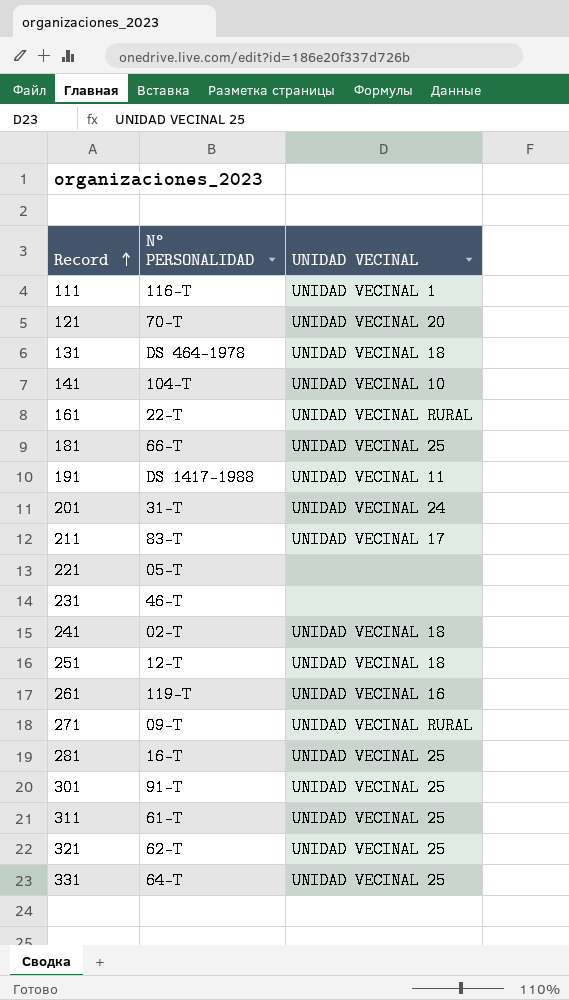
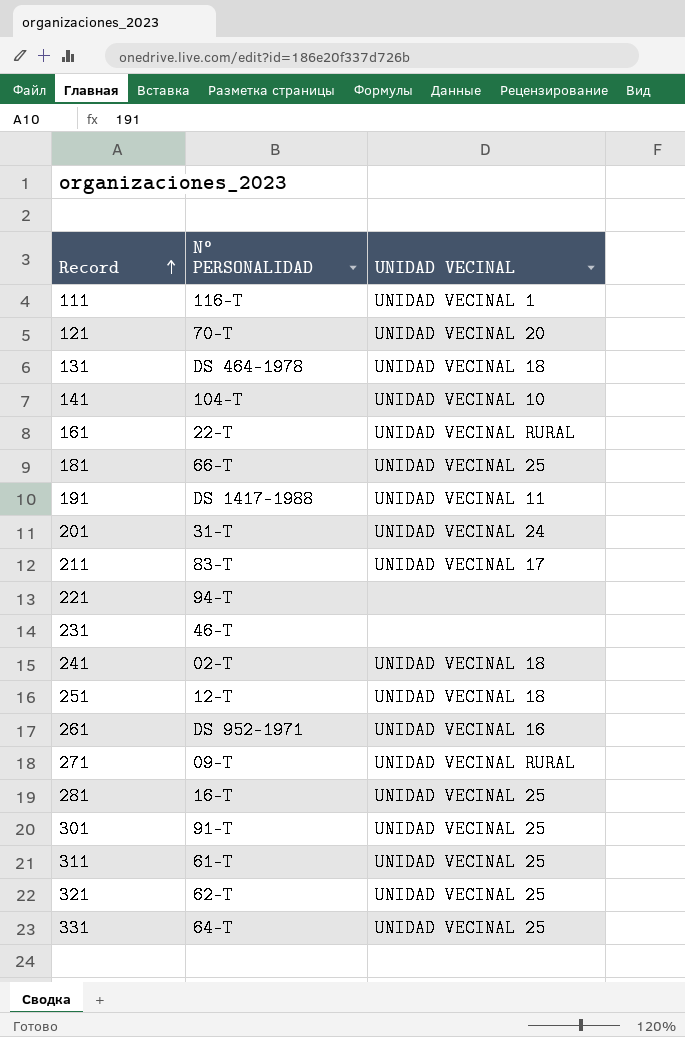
221 | N° PERSONALIDAD: 05-T -> 94-T
261 | N° PERSONALIDAD: 119-T -> DS 952-1971

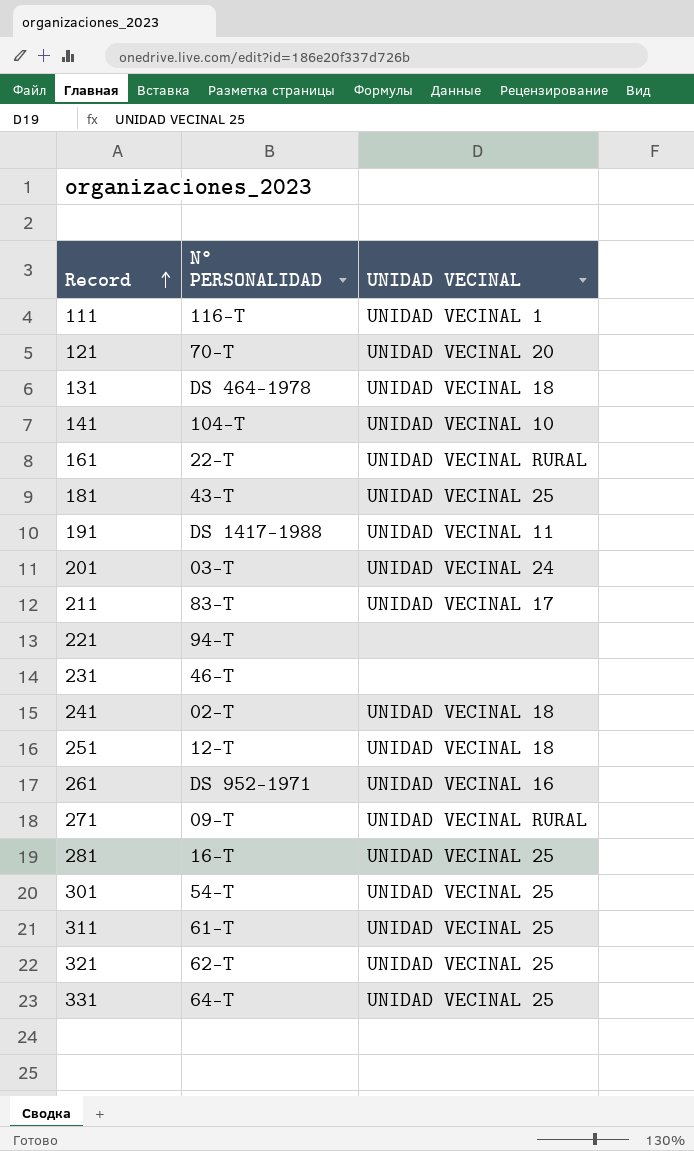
181 | N° PERSONALIDAD: 66-T -> 43-T
201 | N° PERSONALIDAD: 31-T -> 03-T
301 | N° PERSONALIDAD: 91-T -> 54-T

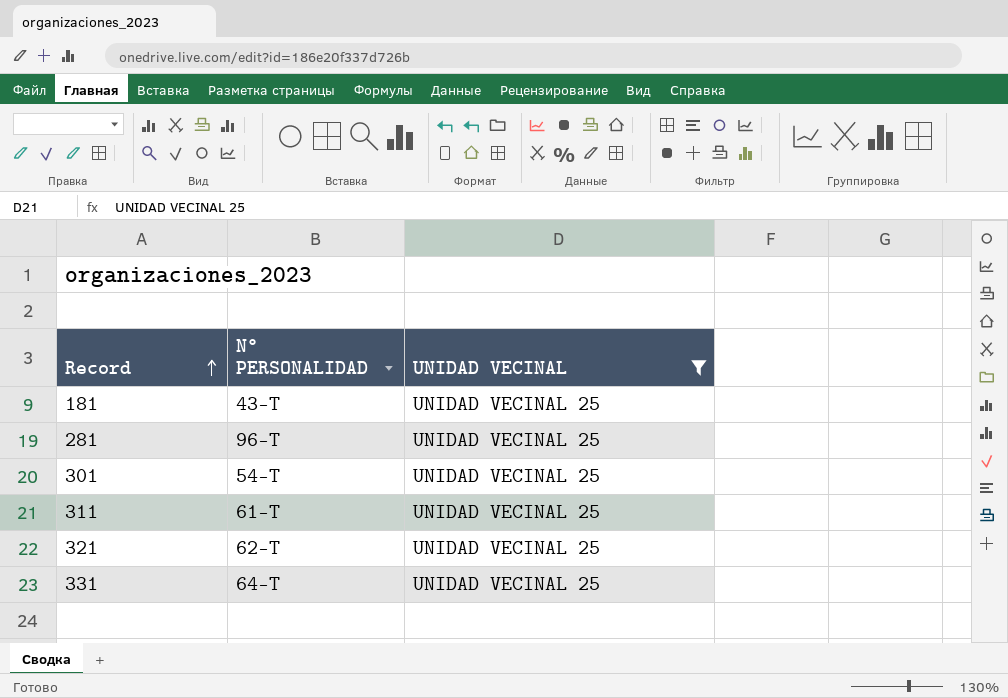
filter: none -> UNIDAD VECINAL = UNIDAD VECINAL 25
281 | N° PERSONALIDAD: 16-T -> 96-T

